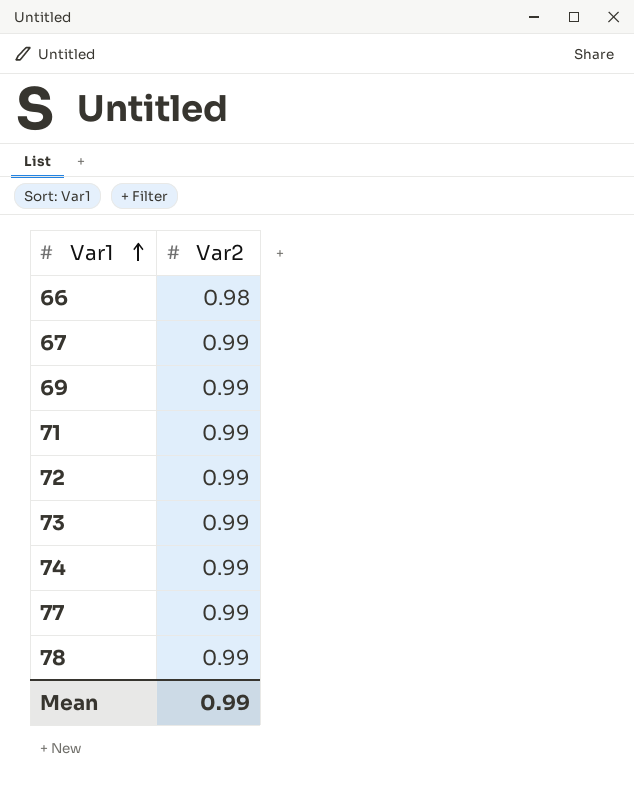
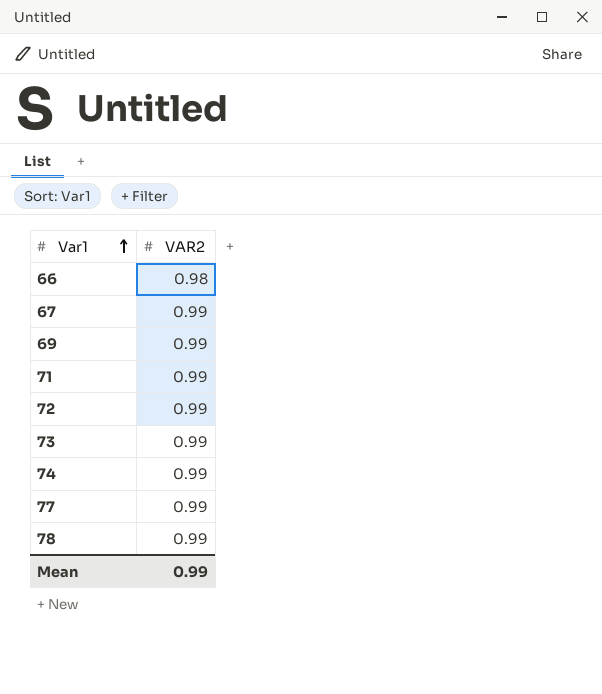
column name: Var2 -> VAR2

